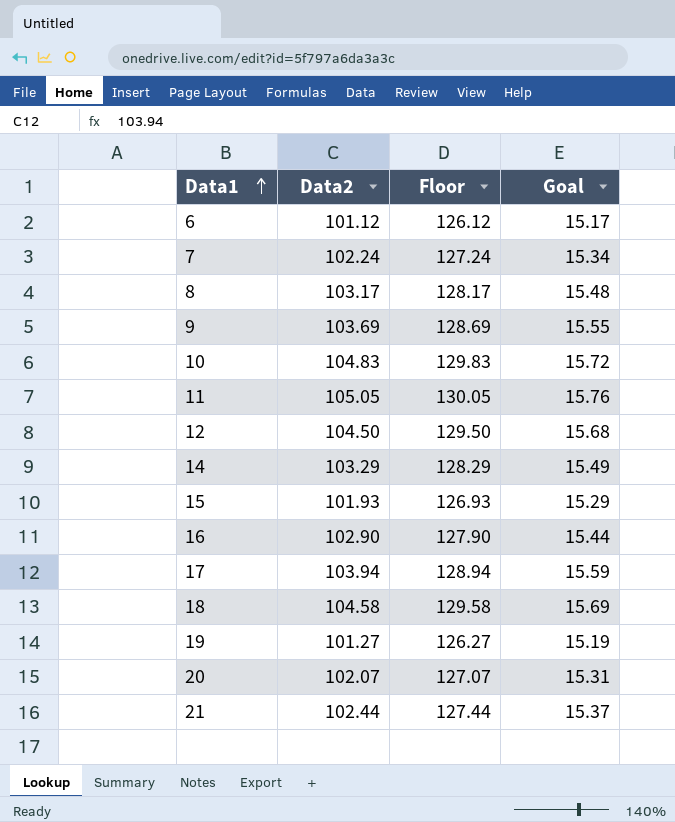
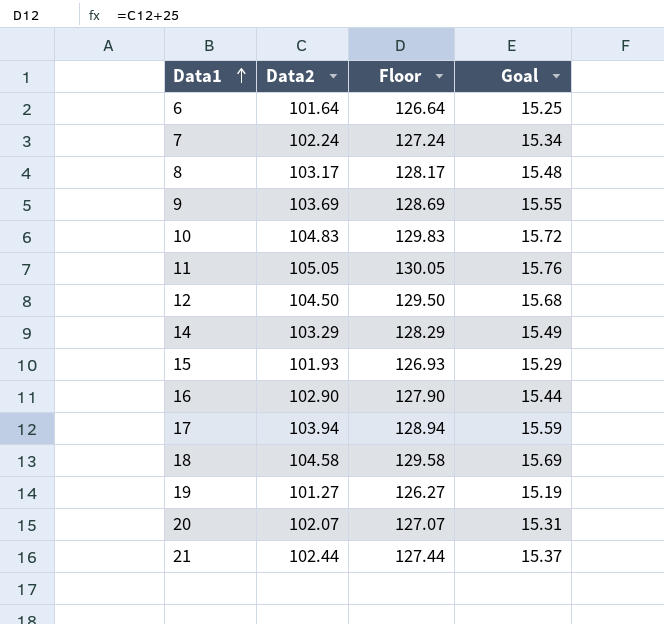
6 | Data2: 101.12 -> 101.64
6 | Floor: 126.12 -> 126.64
6 | Goal: 15.17 -> 15.25

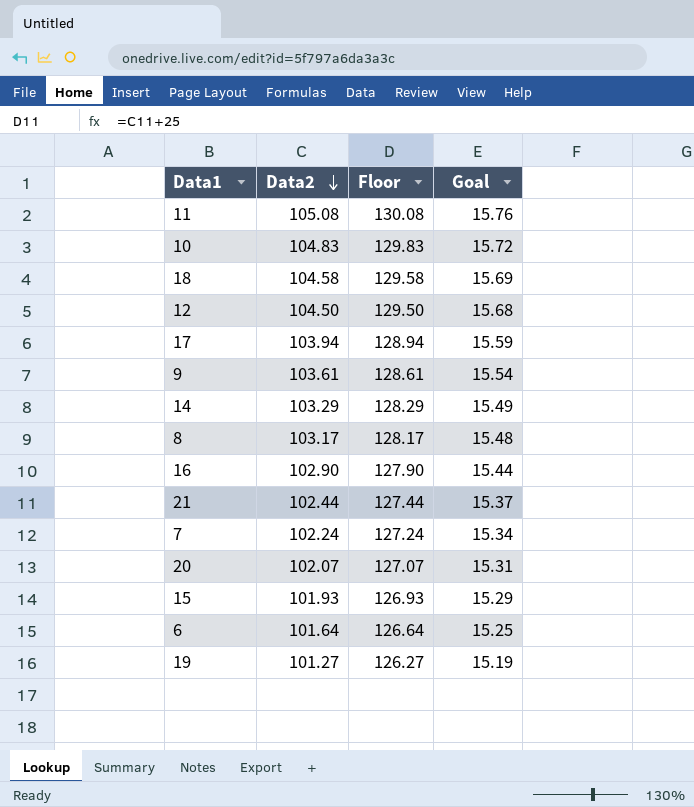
row order: Data1 ascending -> Data2 descending
11 | Data2: 105.05 -> 105.08
11 | Floor: 130.05 -> 130.08
9 | Data2: 103.69 -> 103.61
9 | Floor: 128.69 -> 128.61
9 | Goal: 15.55 -> 15.54

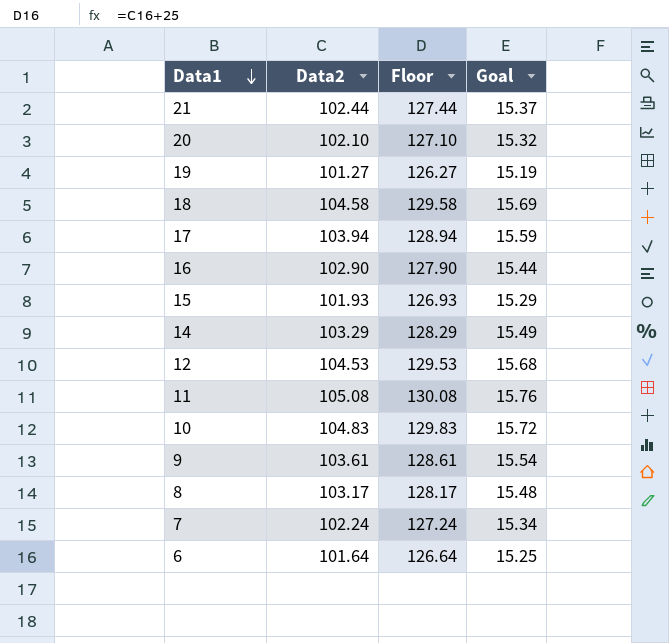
row order: Data2 descending -> Data1 descending
20 | Data2: 102.07 -> 102.10
20 | Floor: 127.07 -> 127.10
20 | Goal: 15.31 -> 15.32
12 | Data2: 104.50 -> 104.53
12 | Floor: 129.50 -> 129.53

